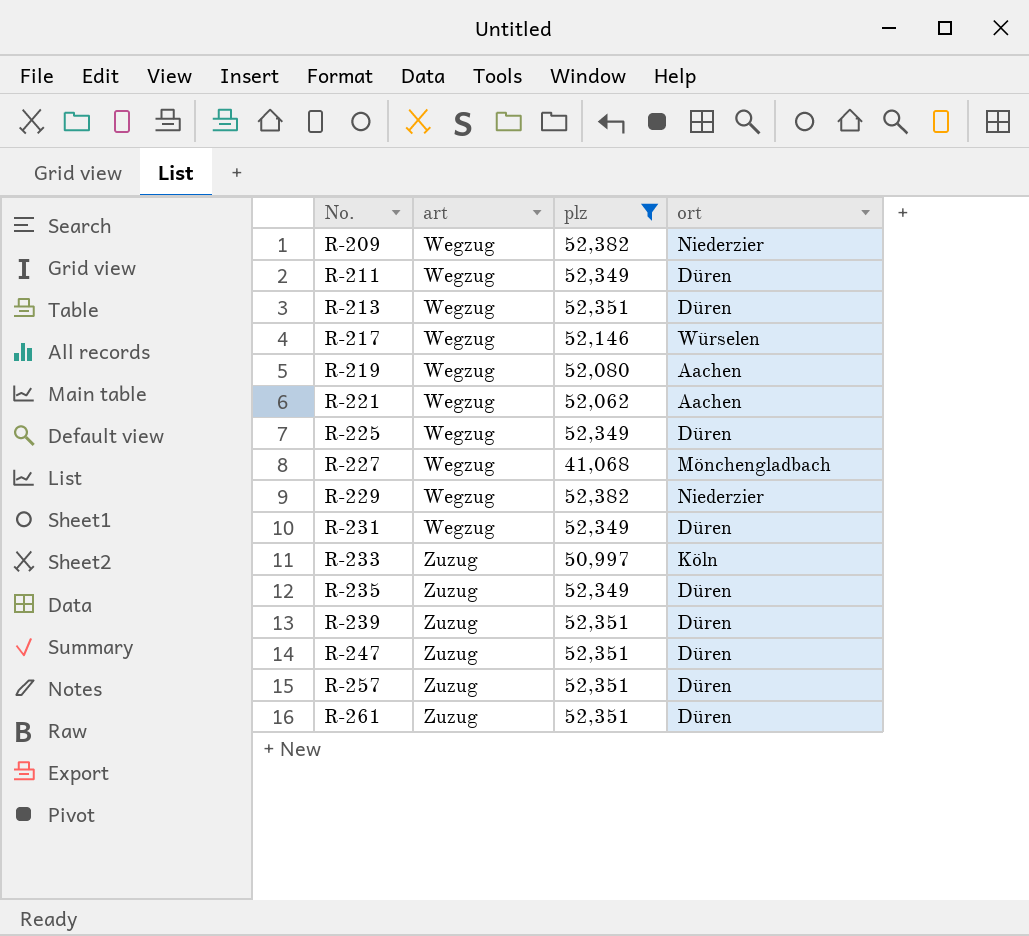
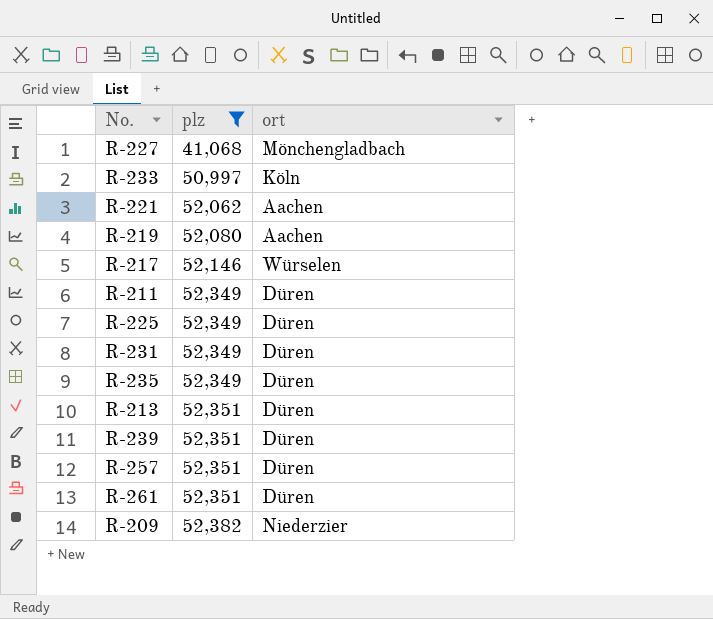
row order: No. ascending -> plz ascending
column art | position: 2 -> none
row R-229: Wegzug | 52,382 | Niederzier -> none
row R-247: Zuzug | 52,351 | Düren -> none

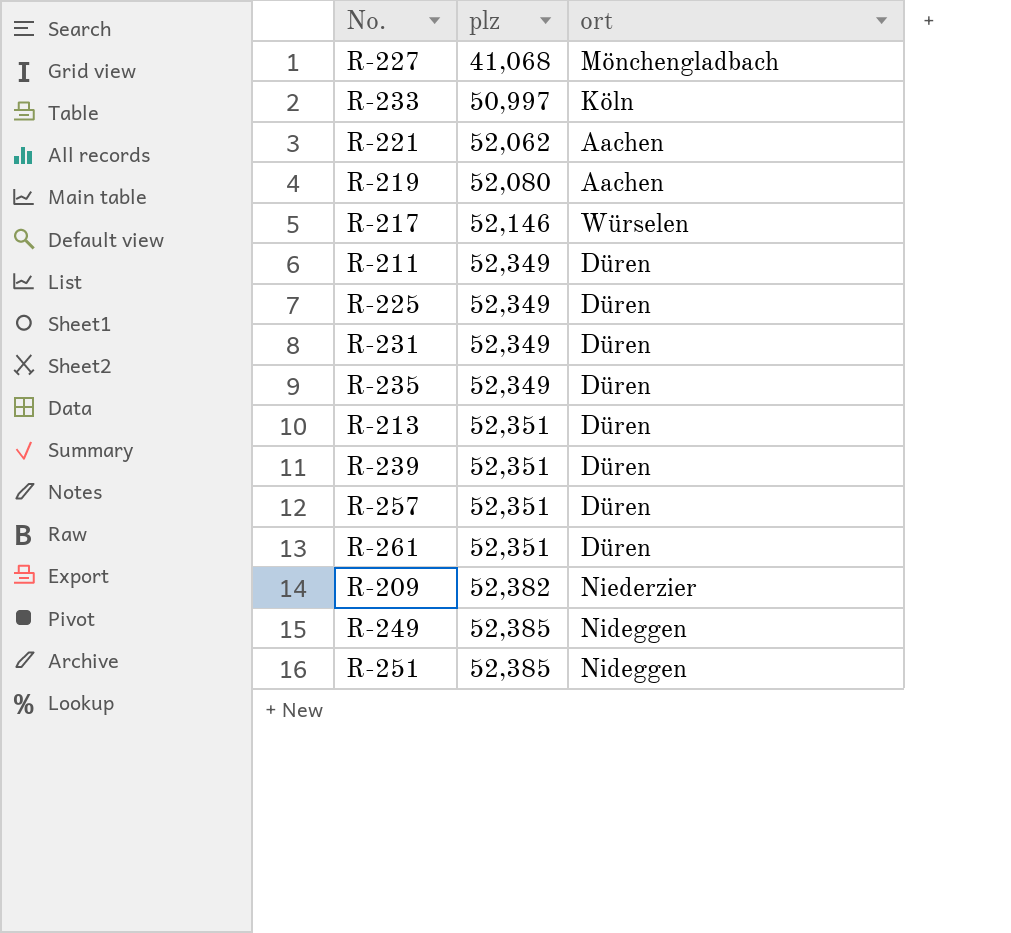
filter: plz != 52,385 -> none

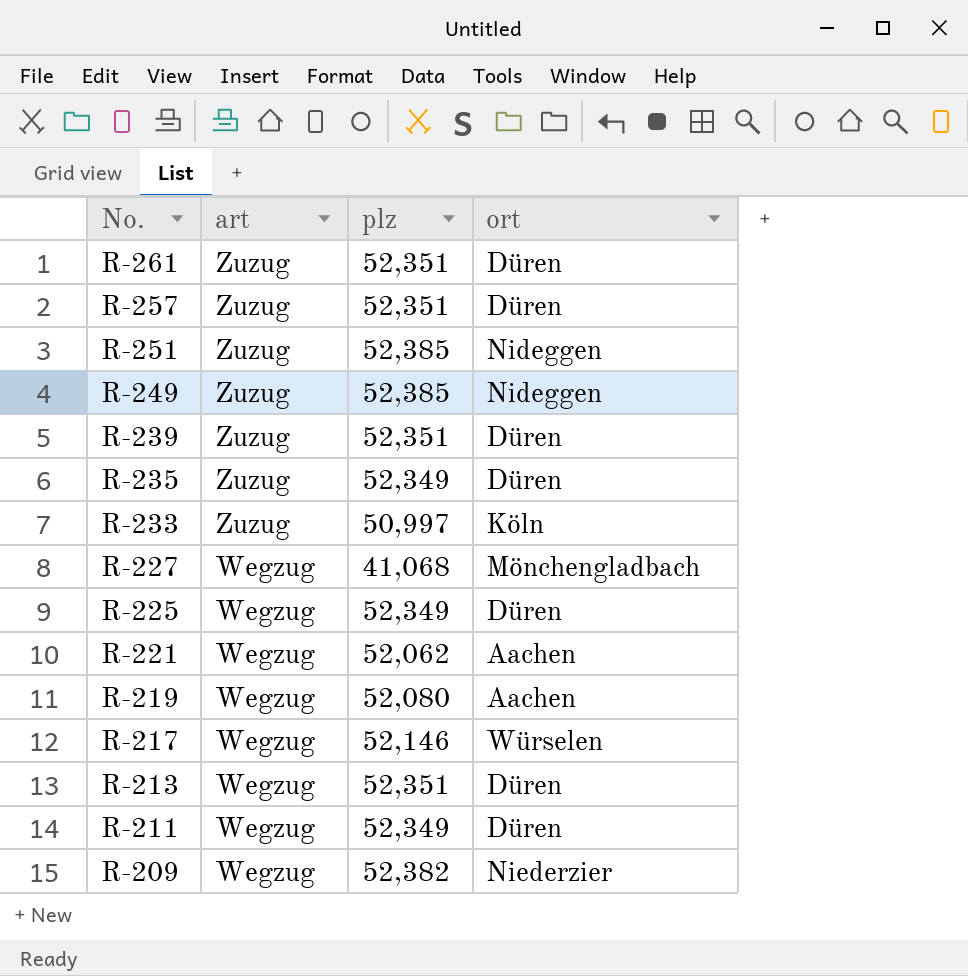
row order: plz ascending -> No. descending
column art | position: none -> 2
row R-231: 52,349 | Düren -> none

